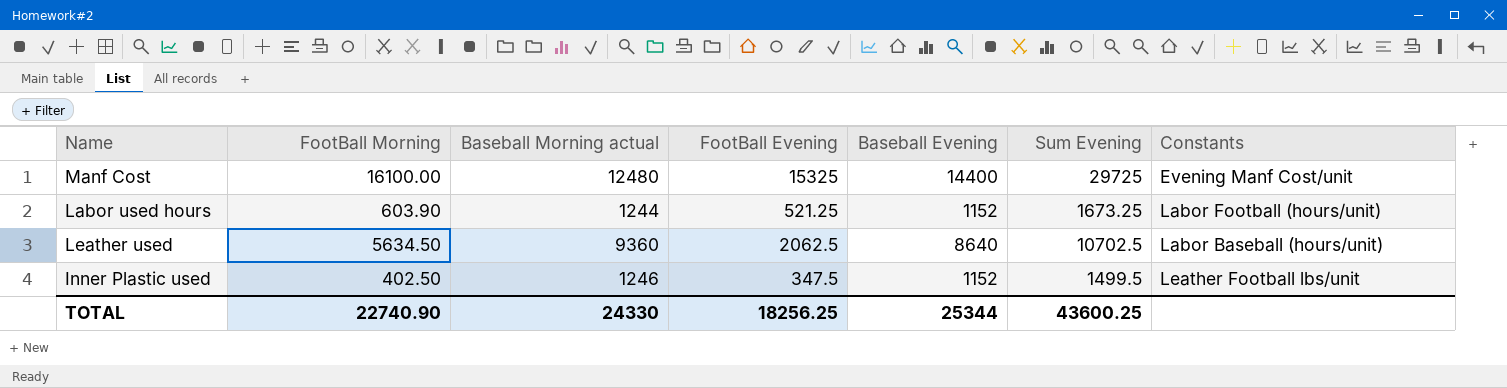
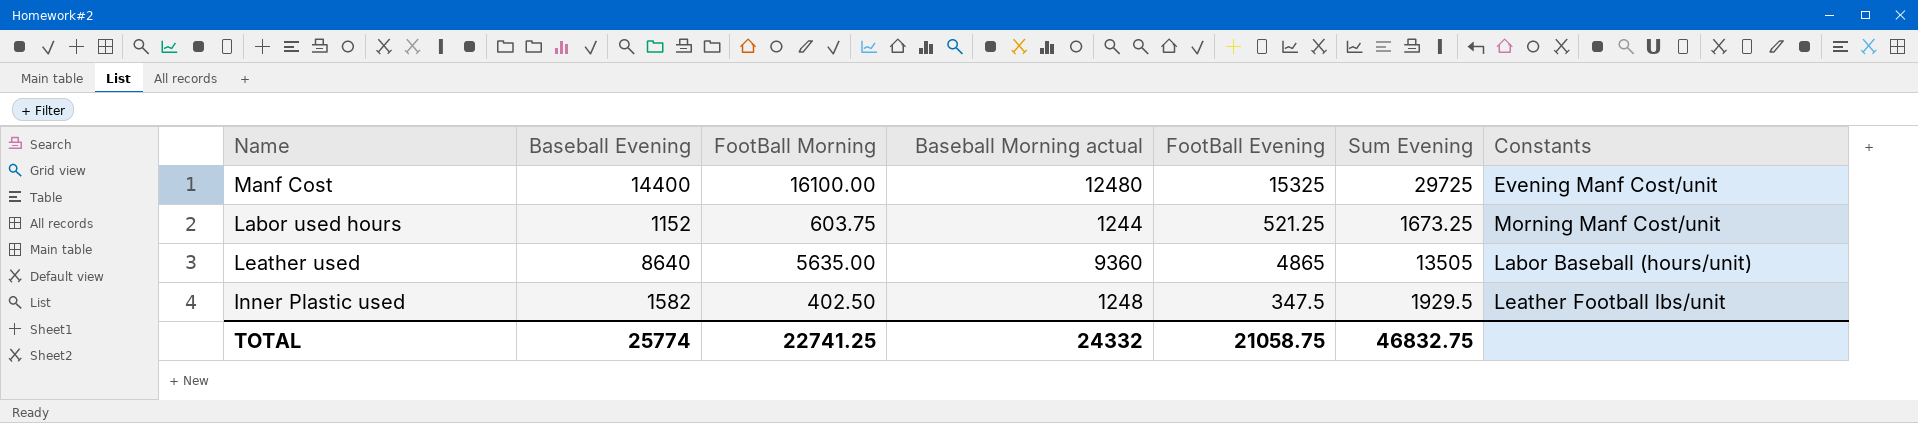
column Baseball Evening | position: 5 -> 2
Labor used hours | FootBall Morning: 603.90 -> 603.75
Labor used hours | Constants: Labor Football (hours/unit) -> Morning Manf Cost/unit
Leather used | FootBall Morning: 5634.50 -> 5635.00
Leather used | FootBall Evening: 2062.5 -> 4865
Leather used | Sum Evening: 10702.5 -> 13505
Inner Plastic used | Baseball Evening: 1152 -> 1582
Inner Plastic used | Baseball Morning actual: 1246 -> 1248
Inner Plastic used | Sum Evening: 1499.5 -> 1929.5
TOTAL | Baseball Evening: 25344 -> 25774
TOTAL | FootBall Morning: 22740.90 -> 22741.25
TOTAL | Baseball Morning actual: 24330 -> 24332
TOTAL | FootBall Evening: 18256.25 -> 21058.75
TOTAL | Sum Evening: 43600.25 -> 46832.75

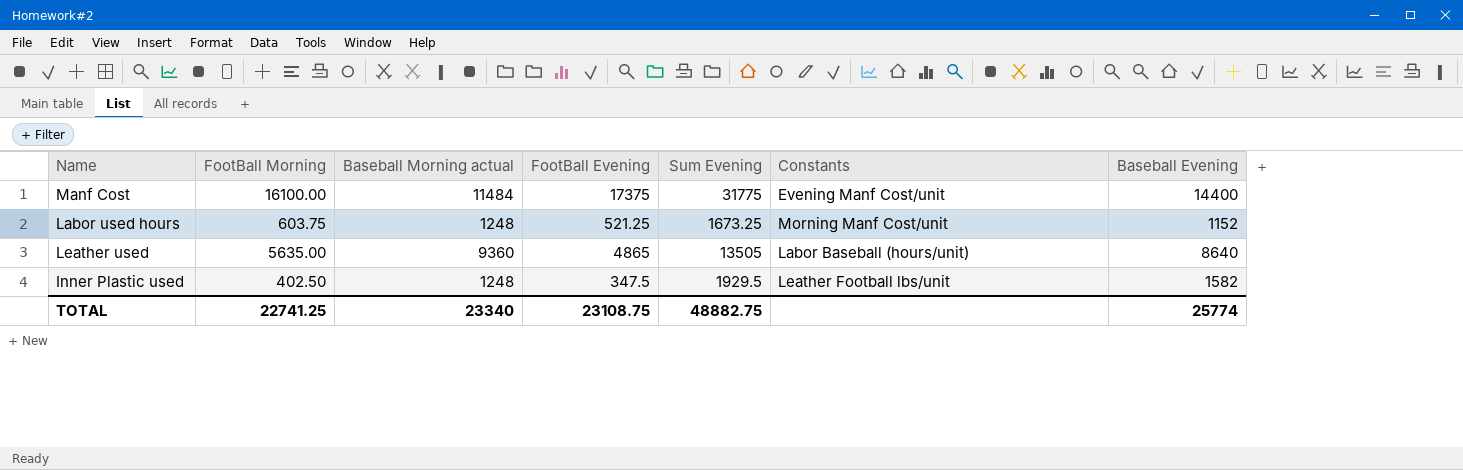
column Baseball Evening | position: 2 -> 7
Manf Cost | Baseball Morning actual: 12480 -> 11484
Manf Cost | FootBall Evening: 15325 -> 17375
Manf Cost | Sum Evening: 29725 -> 31775
Labor used hours | Baseball Morning actual: 1244 -> 1248
TOTAL | Baseball Morning actual: 24332 -> 23340
TOTAL | FootBall Evening: 21058.75 -> 23108.75
TOTAL | Sum Evening: 46832.75 -> 48882.75

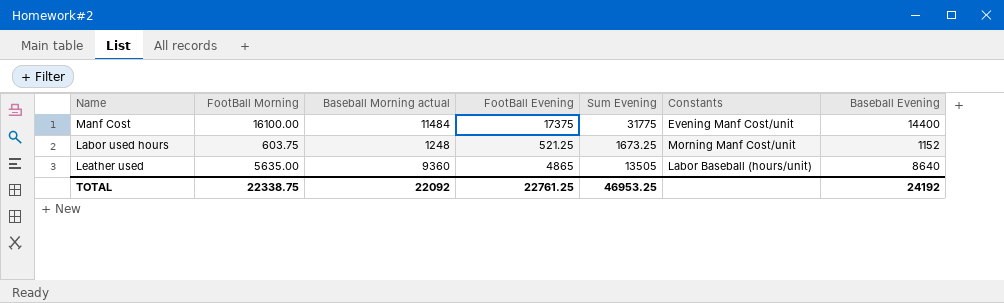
row Inner Plastic used: 402.50 | 1248 | 347.5 | 1929.5 | Leather Football lbs/unit | 1582 -> none
TOTAL | FootBall Morning: 22741.25 -> 22338.75
TOTAL | Baseball Morning actual: 23340 -> 22092
TOTAL | FootBall Evening: 23108.75 -> 22761.25
TOTAL | Sum Evening: 48882.75 -> 46953.25
TOTAL | Baseball Evening: 25774 -> 24192

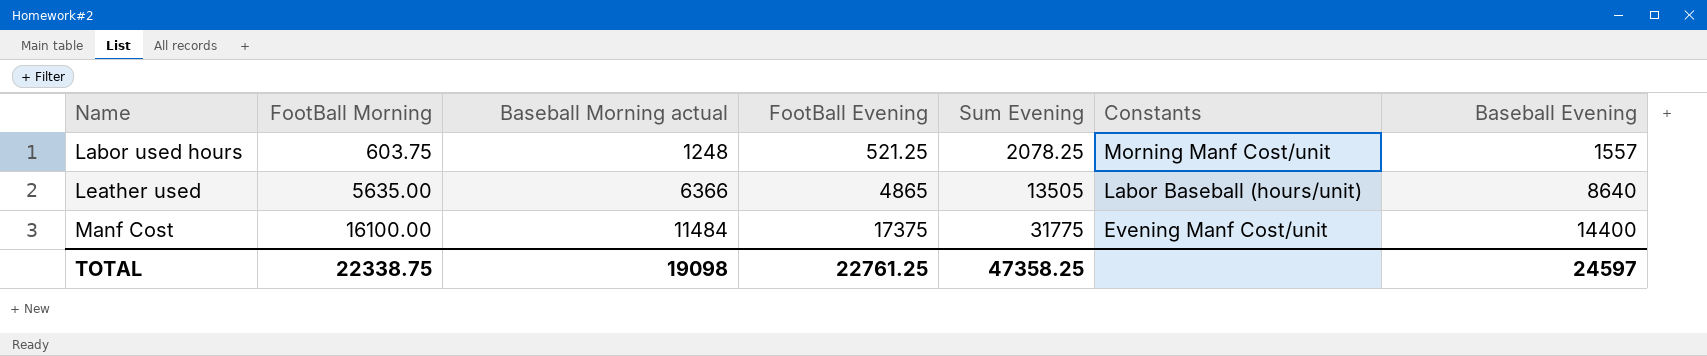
row order: none -> Name ascending
Labor used hours | Sum Evening: 1673.25 -> 2078.25
Labor used hours | Baseball Evening: 1152 -> 1557
Leather used | Baseball Morning actual: 9360 -> 6366
TOTAL | Baseball Morning actual: 22092 -> 19098
TOTAL | Sum Evening: 46953.25 -> 47358.25
TOTAL | Baseball Evening: 24192 -> 24597

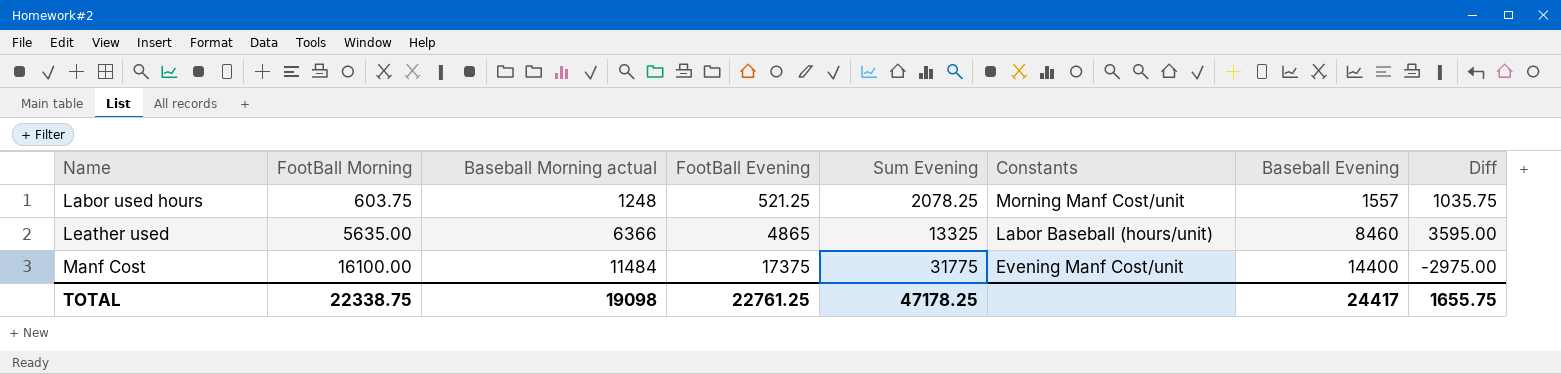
column Diff | formula: none -> [Baseball Evening] - [FootBall Evening]
Leather used | Sum Evening: 13505 -> 13325
Leather used | Baseball Evening: 8640 -> 8460
TOTAL | Sum Evening: 47358.25 -> 47178.25
TOTAL | Baseball Evening: 24597 -> 24417

